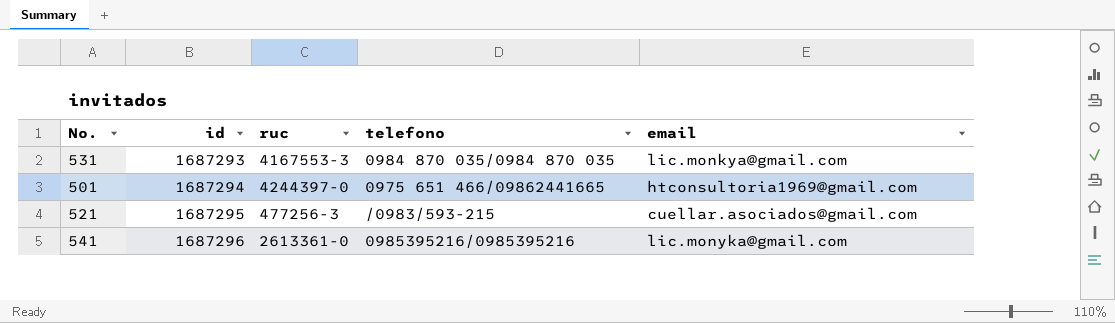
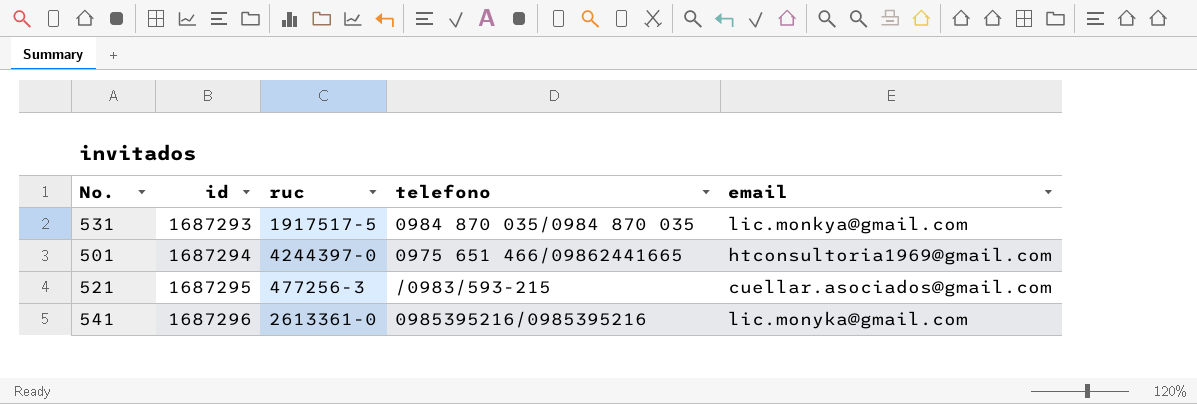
531 | ruc: 4167553-3 -> 1917517-5

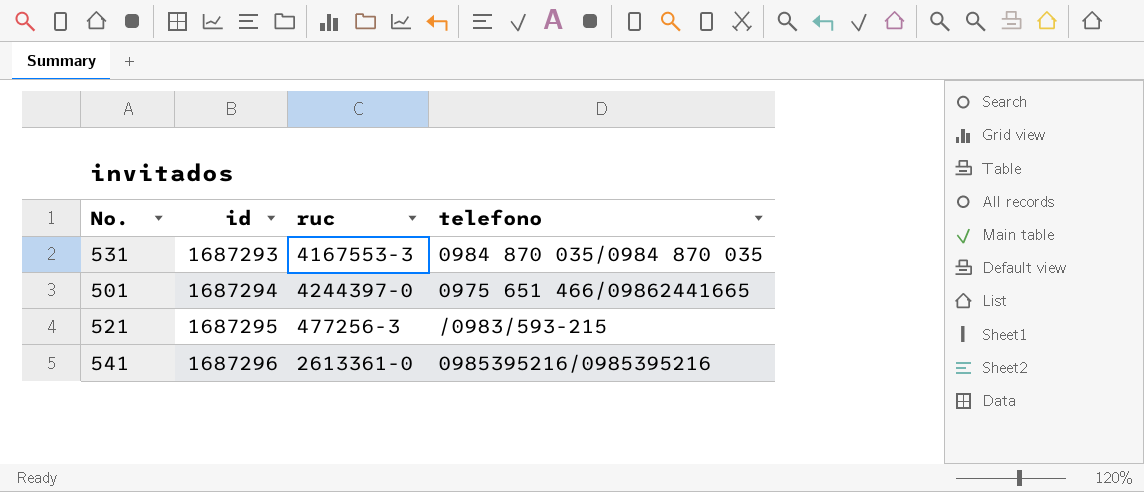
column email | position: 5 -> none
531 | ruc: 1917517-5 -> 4167553-3

